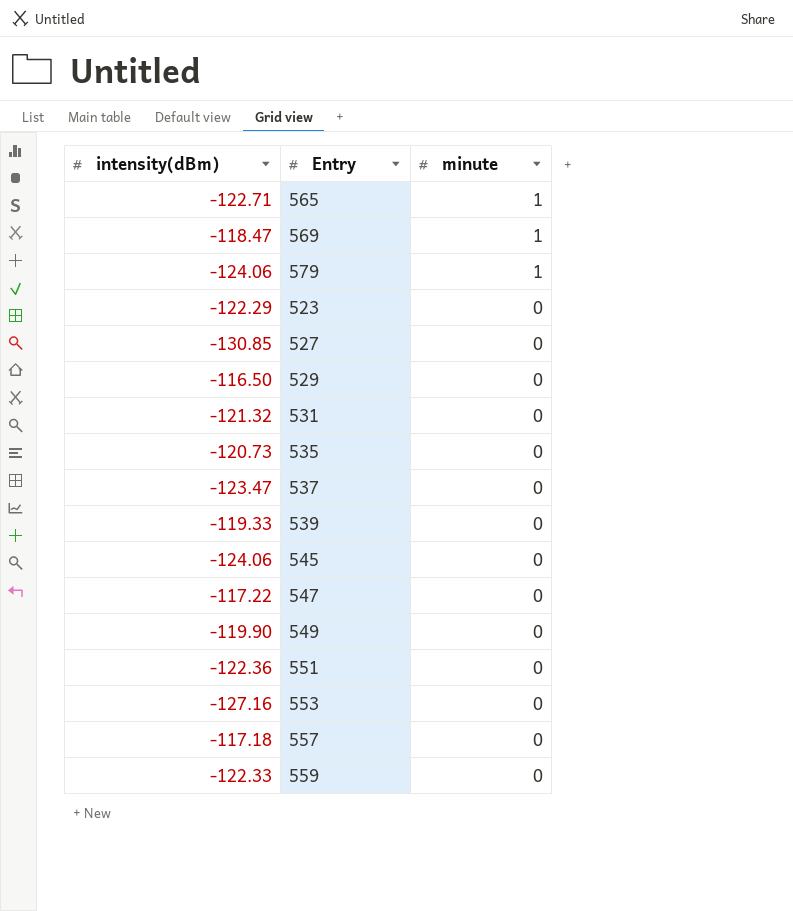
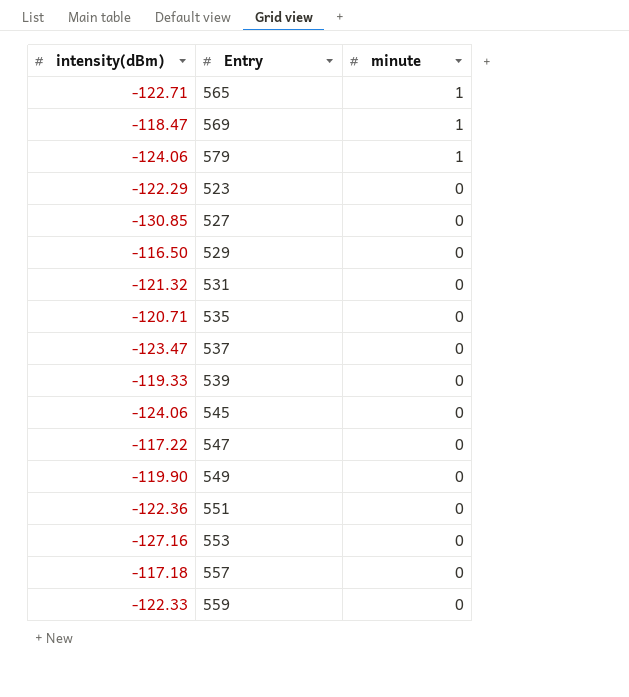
535 | intensity(dBm): -120.73 -> -120.71

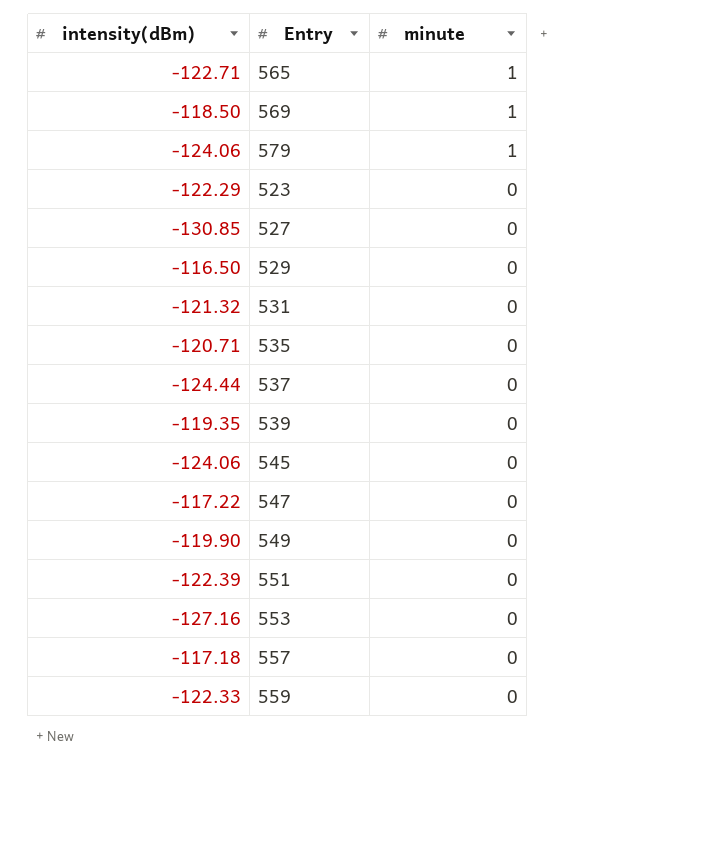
569 | intensity(dBm): -118.47 -> -118.50
537 | intensity(dBm): -123.47 -> -124.44
539 | intensity(dBm): -119.33 -> -119.35
551 | intensity(dBm): -122.36 -> -122.39

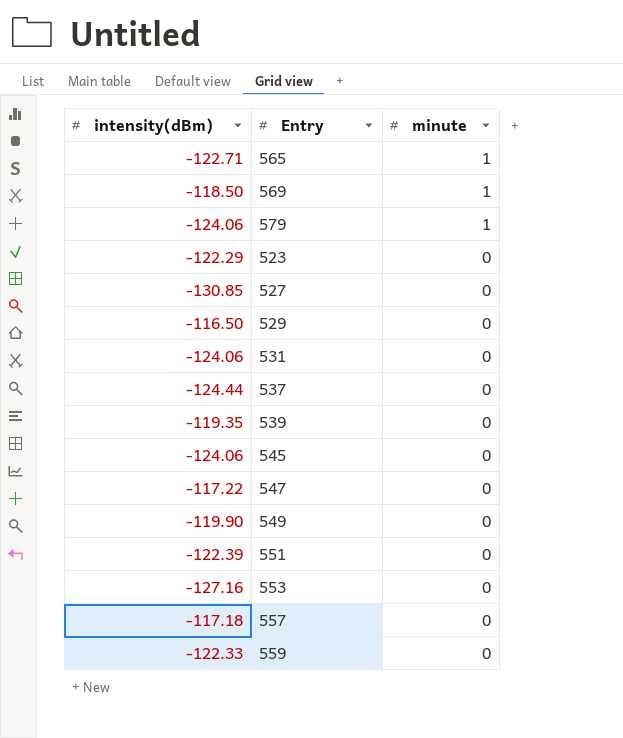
row 535: -120.71 | 0 -> none
531 | intensity(dBm): -121.32 -> -124.06

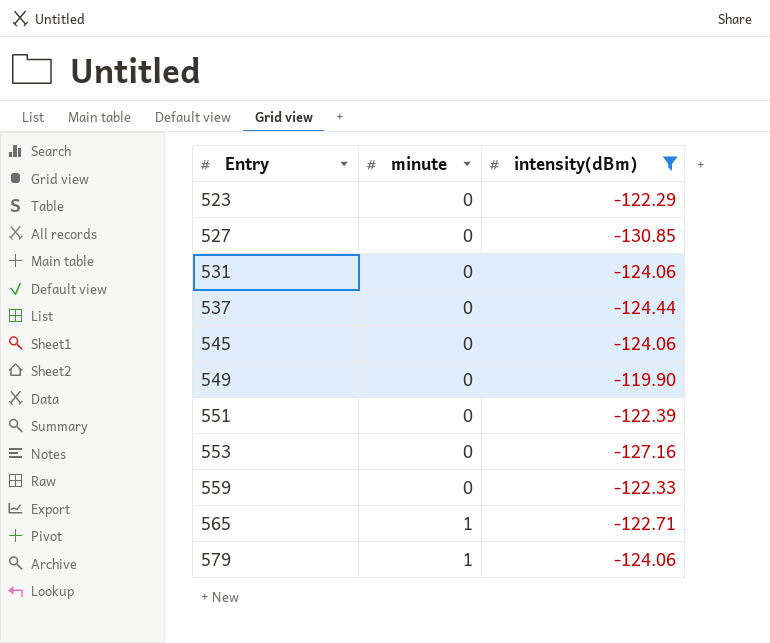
filter: none -> intensity(dBm) <= -119.90
row order: minute descending -> Entry ascending
column intensity(dBm) | position: 1 -> 3

